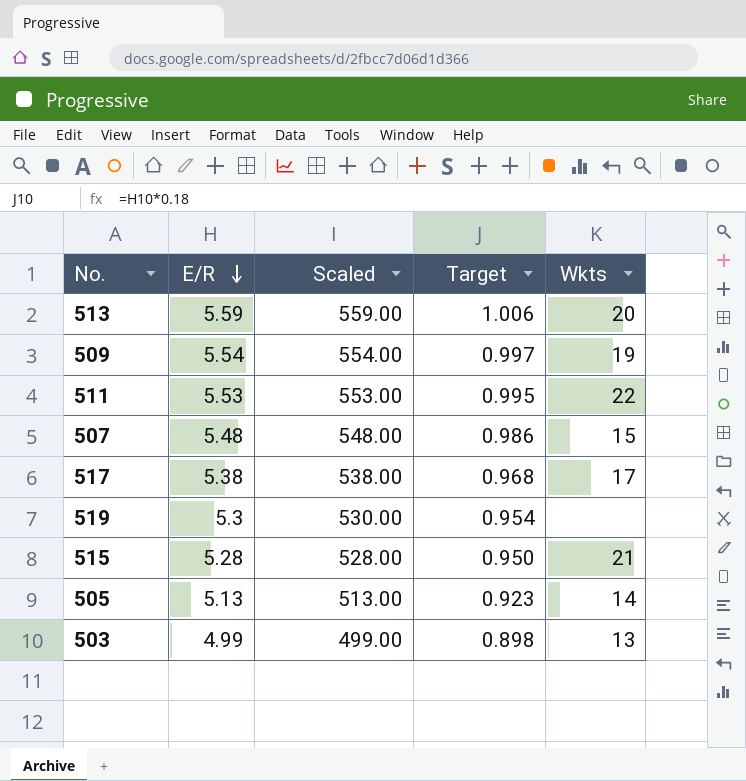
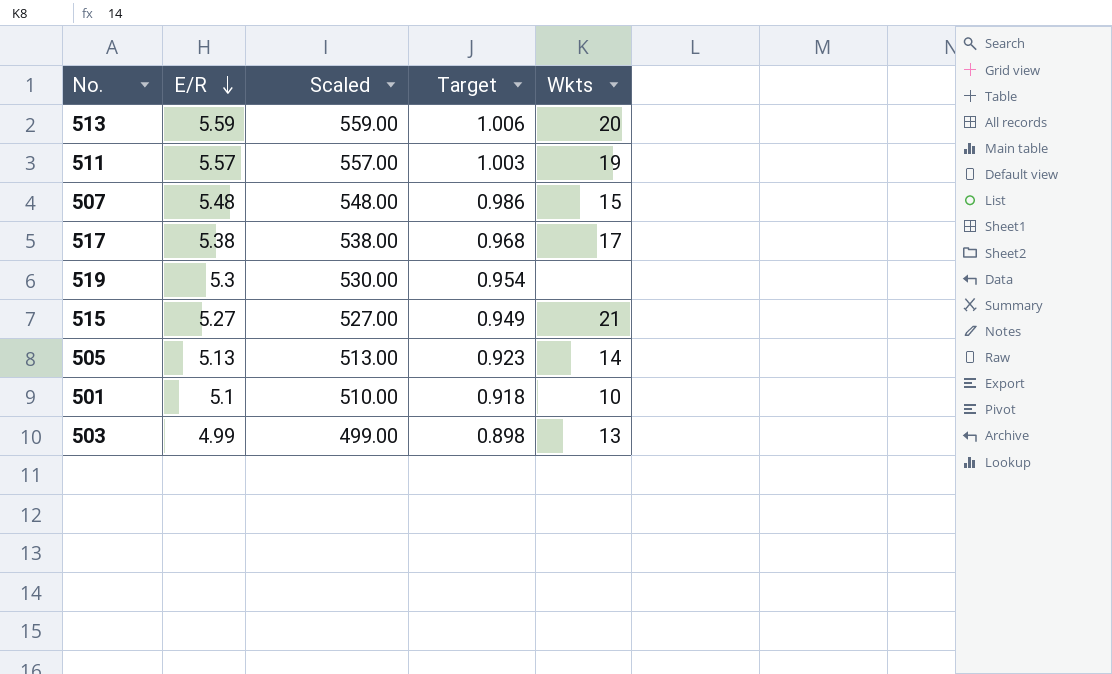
row 509: 5.54 | 554.00 | 0.997 | 19 -> none
511 | E/R: 5.53 -> 5.57
511 | Scaled: 553.00 -> 557.00
511 | Target: 0.995 -> 1.003
511 | Wkts: 22 -> 19
515 | E/R: 5.28 -> 5.27
515 | Scaled: 528.00 -> 527.00
515 | Target: 0.950 -> 0.949
row 501: none -> 5.1 | 510.00 | 0.918 | 10

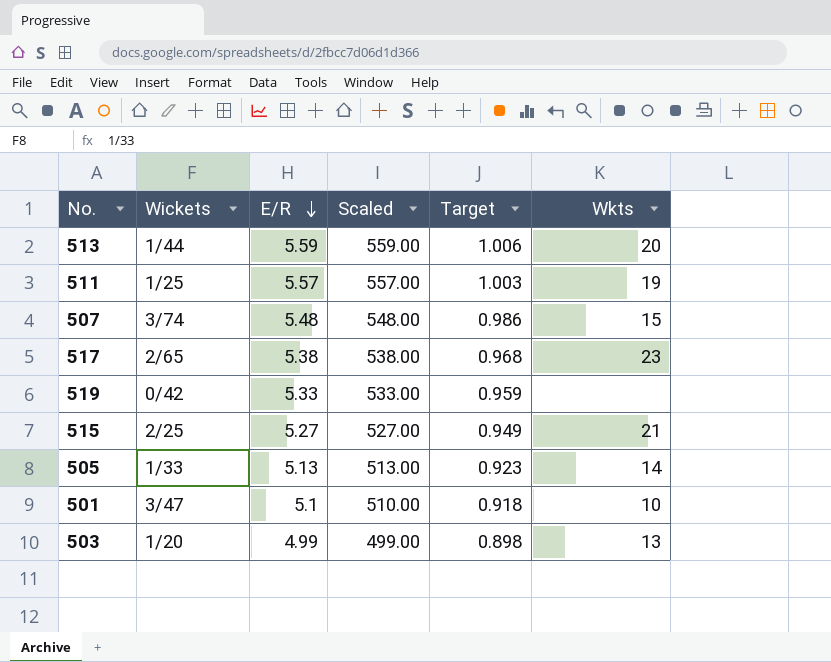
column Wickets | position: none -> 2
517 | Wkts: 17 -> 23
519 | E/R: 5.3 -> 5.33
519 | Scaled: 530.00 -> 533.00
519 | Target: 0.954 -> 0.959

